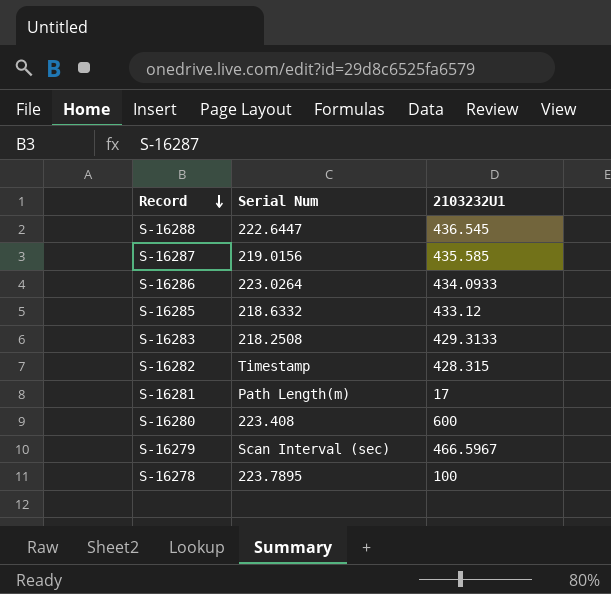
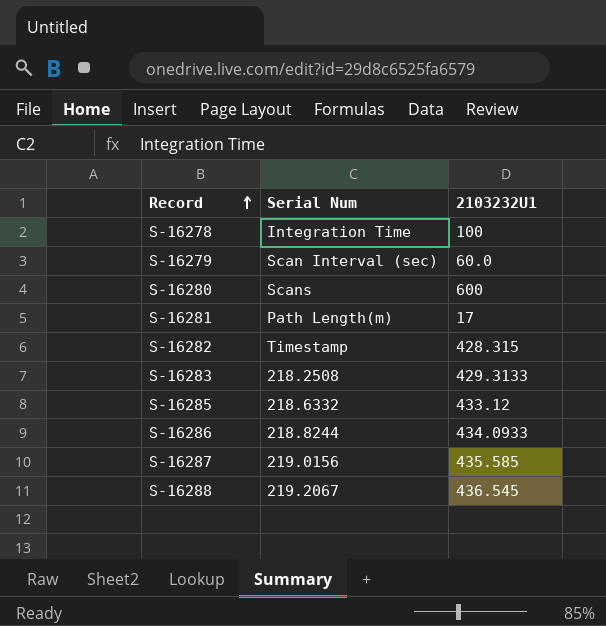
row order: Record descending -> Record ascending
S-16278 | Serial Num: 223.7895 -> Integration Time
S-16279 | 2103232U1: 466.5967 -> 60.0
S-16280 | Serial Num: 223.408 -> Scans
S-16286 | Serial Num: 223.0264 -> 218.8244
S-16288 | Serial Num: 222.6447 -> 219.2067

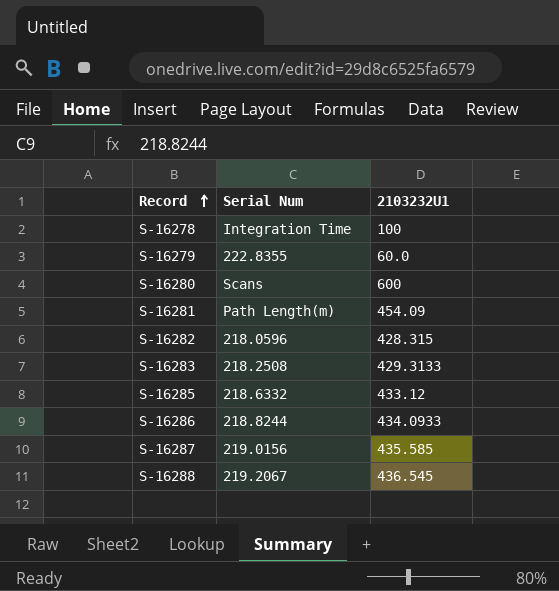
S-16279 | Serial Num: Scan Interval (sec) -> 222.8355
S-16281 | 2103232U1: 17 -> 454.09
S-16282 | Serial Num: Timestamp -> 218.0596

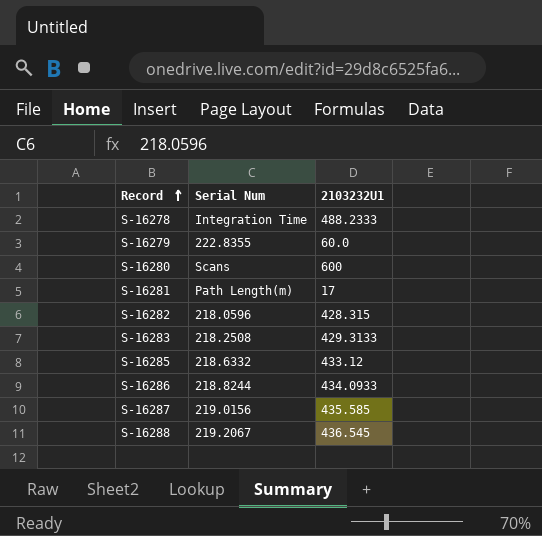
S-16278 | 2103232U1: 100 -> 488.2333
S-16281 | 2103232U1: 454.09 -> 17

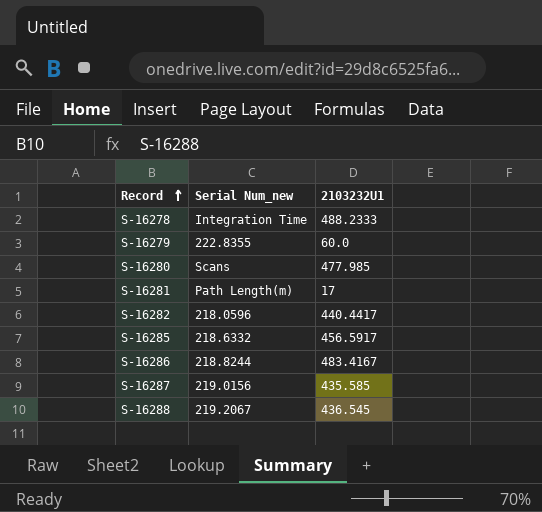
column name: Serial Num -> Serial Num_new
row S-16283: 218.2508 | 429.3133 -> none
S-16280 | 2103232U1: 600 -> 477.985
S-16282 | 2103232U1: 428.315 -> 440.4417
S-16285 | 2103232U1: 433.12 -> 456.5917
S-16286 | 2103232U1: 434.0933 -> 483.4167

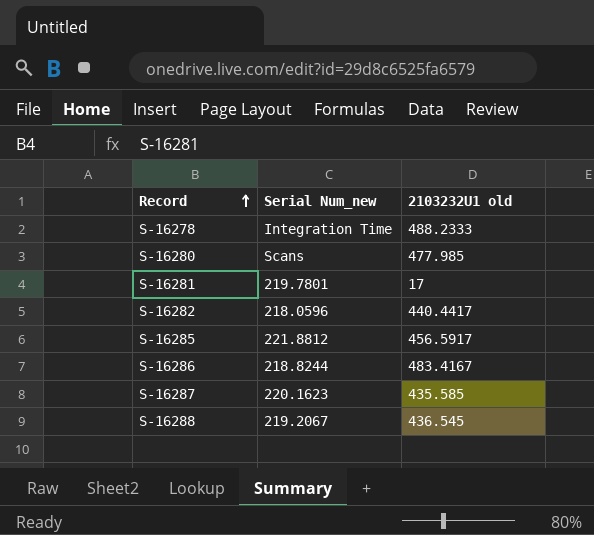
column name: 2103232U1 -> 2103232U1 old
row S-16279: 222.8355 | 60.0 -> none
S-16281 | Serial Num_new: Path Length(m) -> 219.7801
S-16285 | Serial Num_new: 218.6332 -> 221.8812
S-16287 | Serial Num_new: 219.0156 -> 220.1623

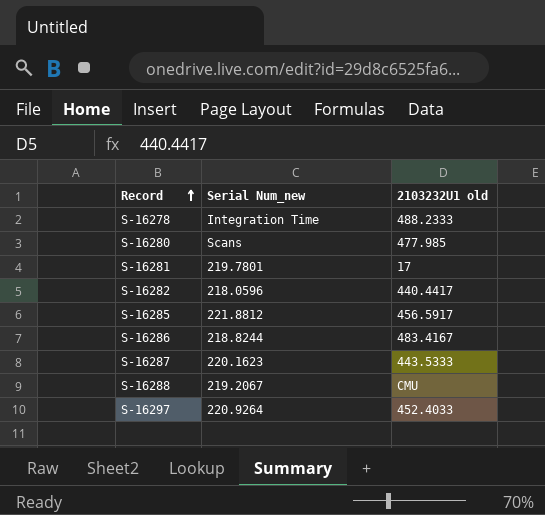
S-16287 | 2103232U1 old: 435.585 -> 443.5333
S-16288 | 2103232U1 old: 436.545 -> CMU
row S-16297: none -> 220.9264 | 452.4033

